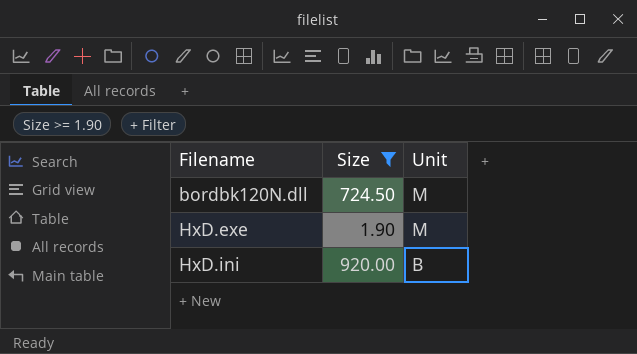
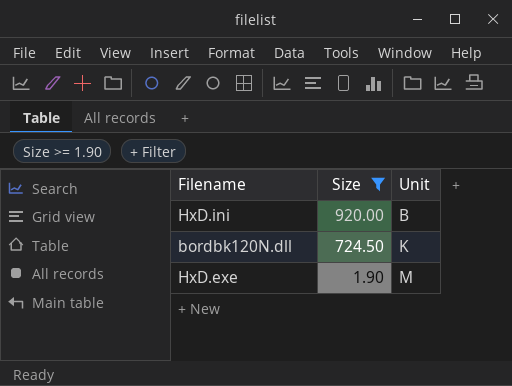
row order: Filename ascending -> Size descending
bordbk120N.dll | Unit: M -> K

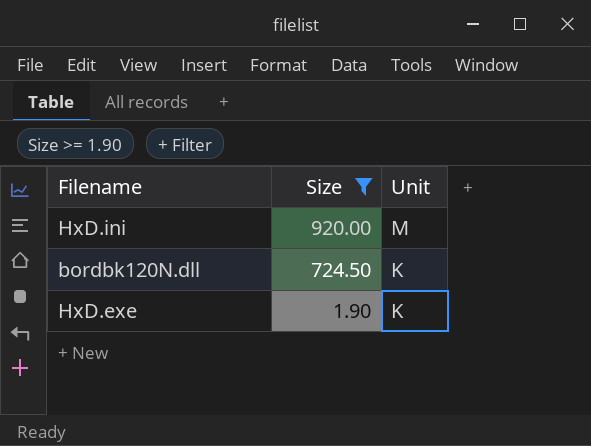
HxD.ini | Unit: B -> M
HxD.exe | Unit: M -> K

